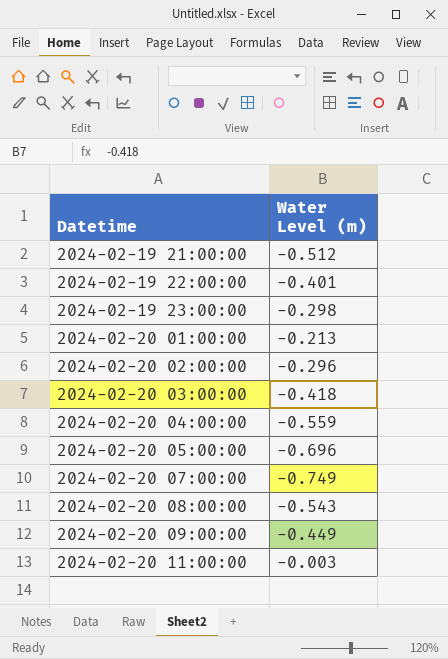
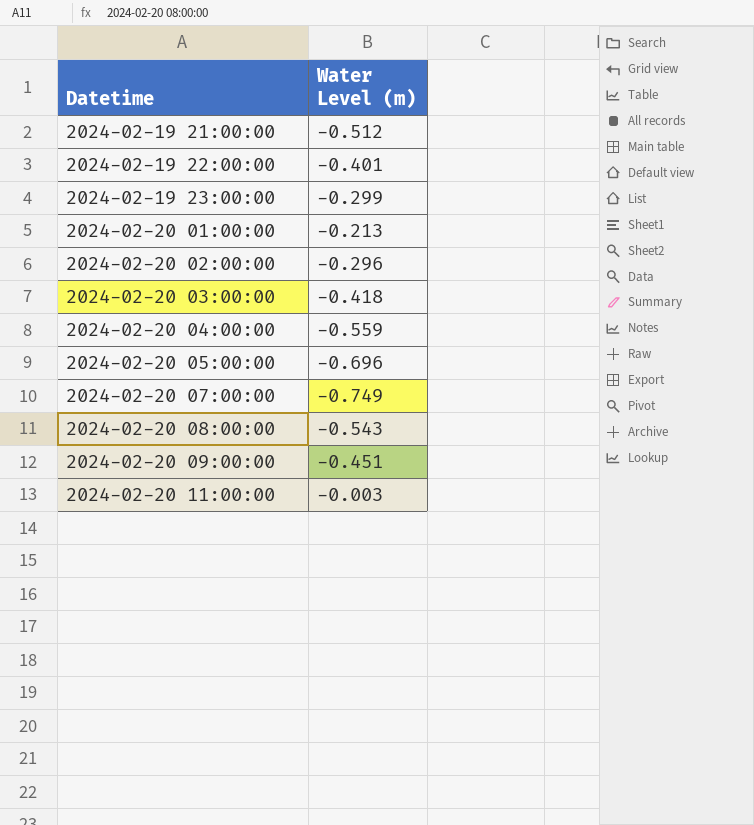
2024-02-19 23:00:00 | Water Level (m): -0.298 -> -0.299
2024-02-20 09:00:00 | Water Level (m): -0.449 -> -0.451

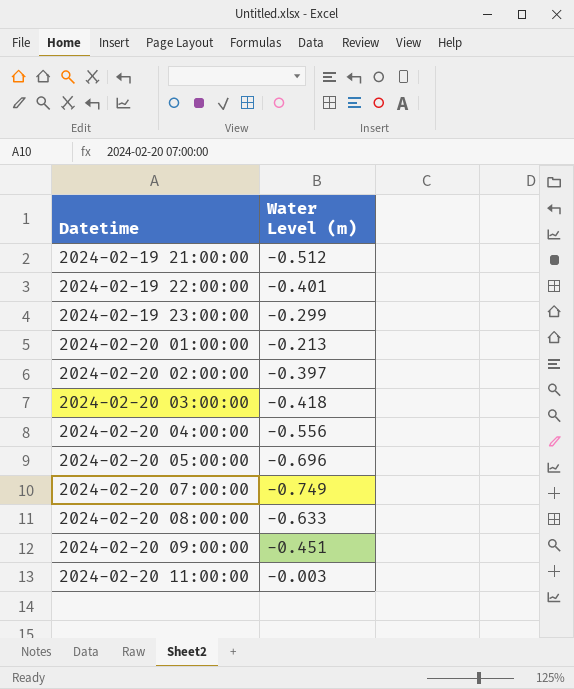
2024-02-20 02:00:00 | Water Level (m): -0.296 -> -0.397
2024-02-20 04:00:00 | Water Level (m): -0.559 -> -0.556
2024-02-20 08:00:00 | Water Level (m): -0.543 -> -0.633

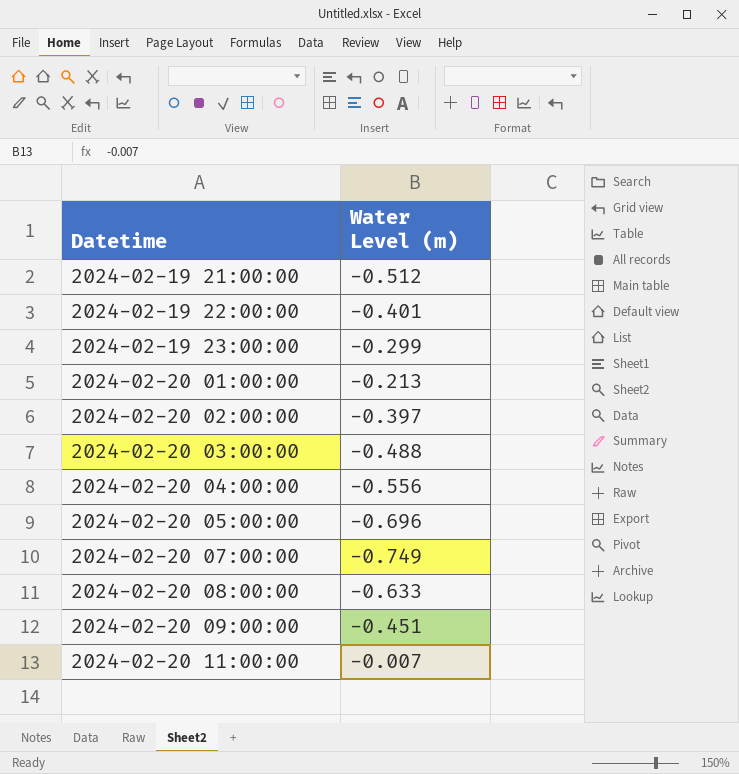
2024-02-20 03:00:00 | Water Level (m): -0.418 -> -0.488
2024-02-20 11:00:00 | Water Level (m): -0.003 -> -0.007

